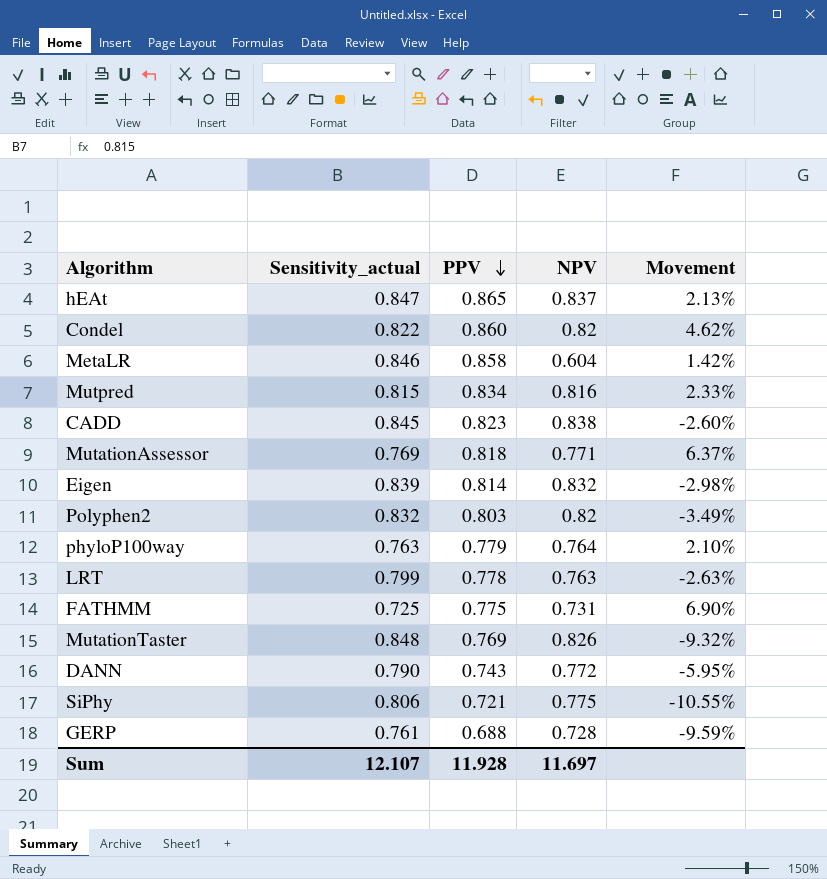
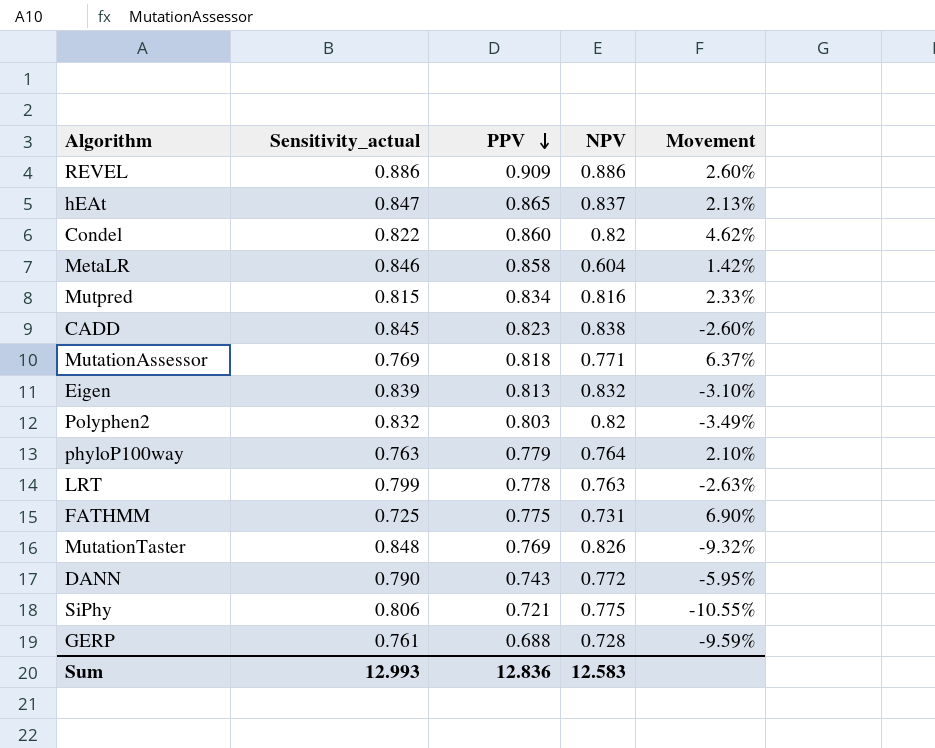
row REVEL: none -> 0.886 | 0.909 | 0.886 | 2.60%
Eigen | PPV: 0.814 -> 0.813
Eigen | Movement: -2.98% -> -3.10%
Sum | Sensitivity_actual: 12.107 -> 12.993
Sum | PPV: 11.928 -> 12.836
Sum | NPV: 11.697 -> 12.583

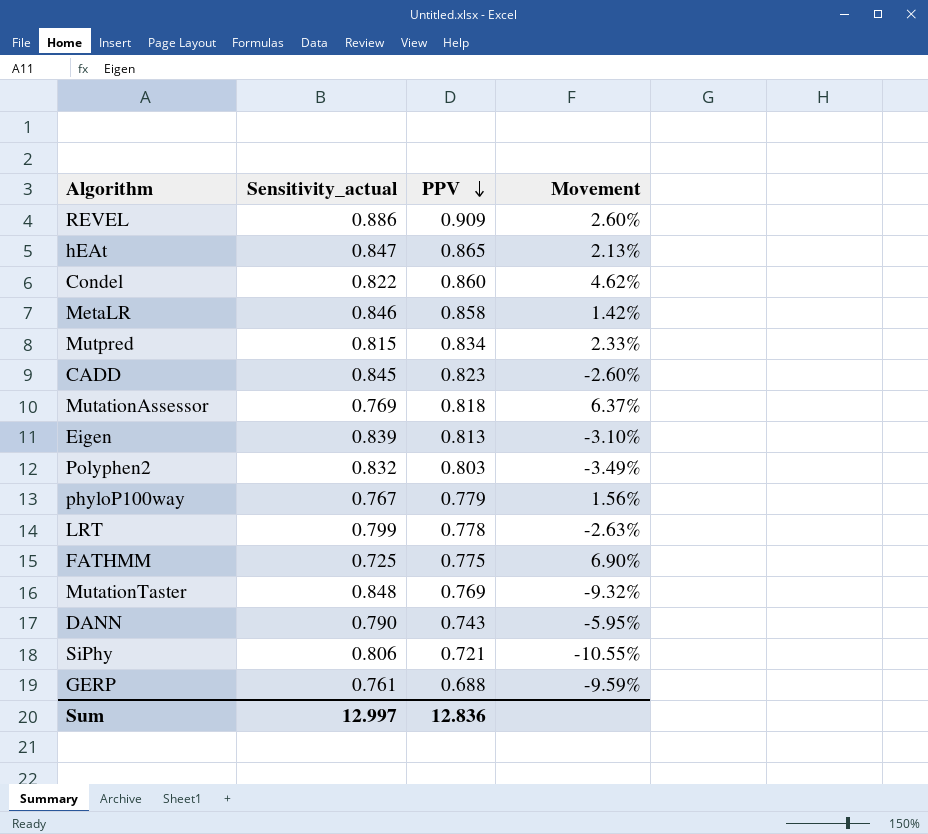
column NPV | position: 4 -> none
phyloP100way | Sensitivity_actual: 0.763 -> 0.767
phyloP100way | Movement: 2.10% -> 1.56%
Sum | Sensitivity_actual: 12.993 -> 12.997

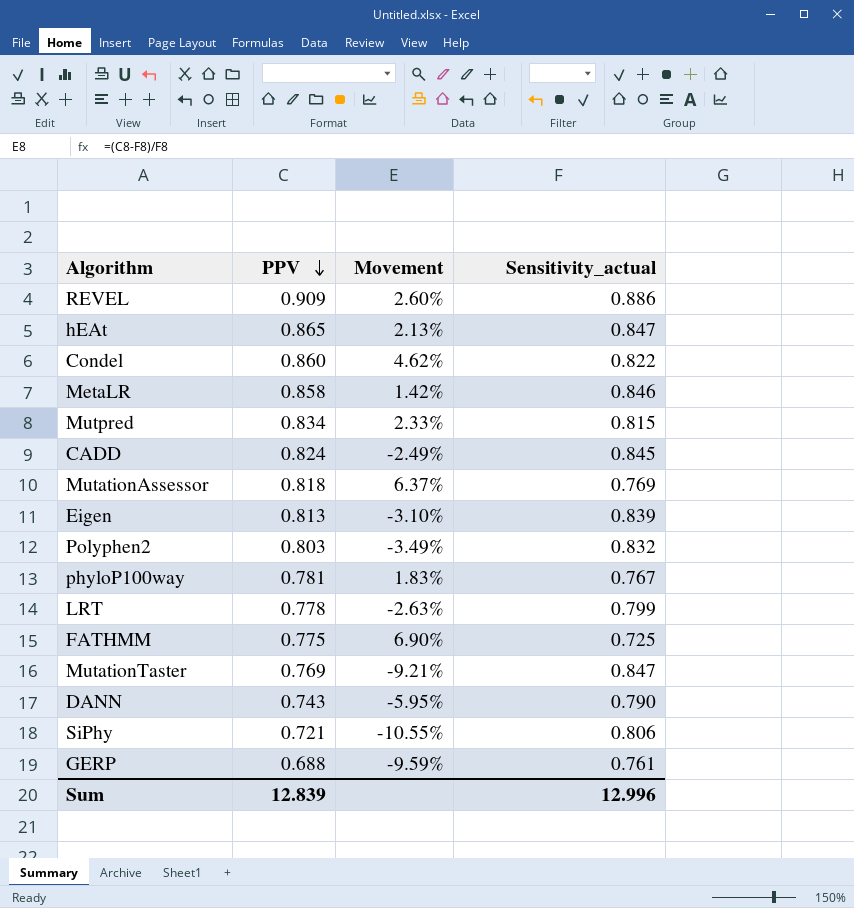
column Sensitivity_actual | position: 2 -> 4
CADD | PPV: 0.823 -> 0.824
CADD | Movement: -2.60% -> -2.49%
phyloP100way | PPV: 0.779 -> 0.781
phyloP100way | Movement: 1.56% -> 1.83%
MutationTaster | Movement: -9.32% -> -9.21%
MutationTaster | Sensitivity_actual: 0.848 -> 0.847
Sum | PPV: 12.836 -> 12.839
Sum | Sensitivity_actual: 12.997 -> 12.996

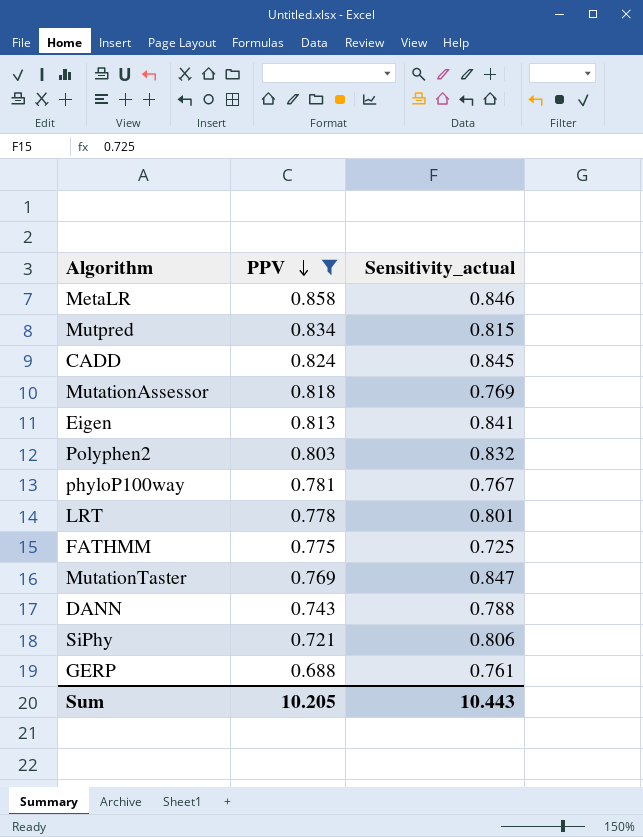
filter: none -> PPV <= 0.858
column Movement | formula: ([PPV] - [Sensitivity_actual]) / [Sensitivity_actual] -> none
Eigen | Sensitivity_actual: 0.839 -> 0.841
LRT | Sensitivity_actual: 0.799 -> 0.801
DANN | Sensitivity_actual: 0.790 -> 0.788
Sum | PPV: 12.839 -> 10.205
Sum | Sensitivity_actual: 12.996 -> 10.443

